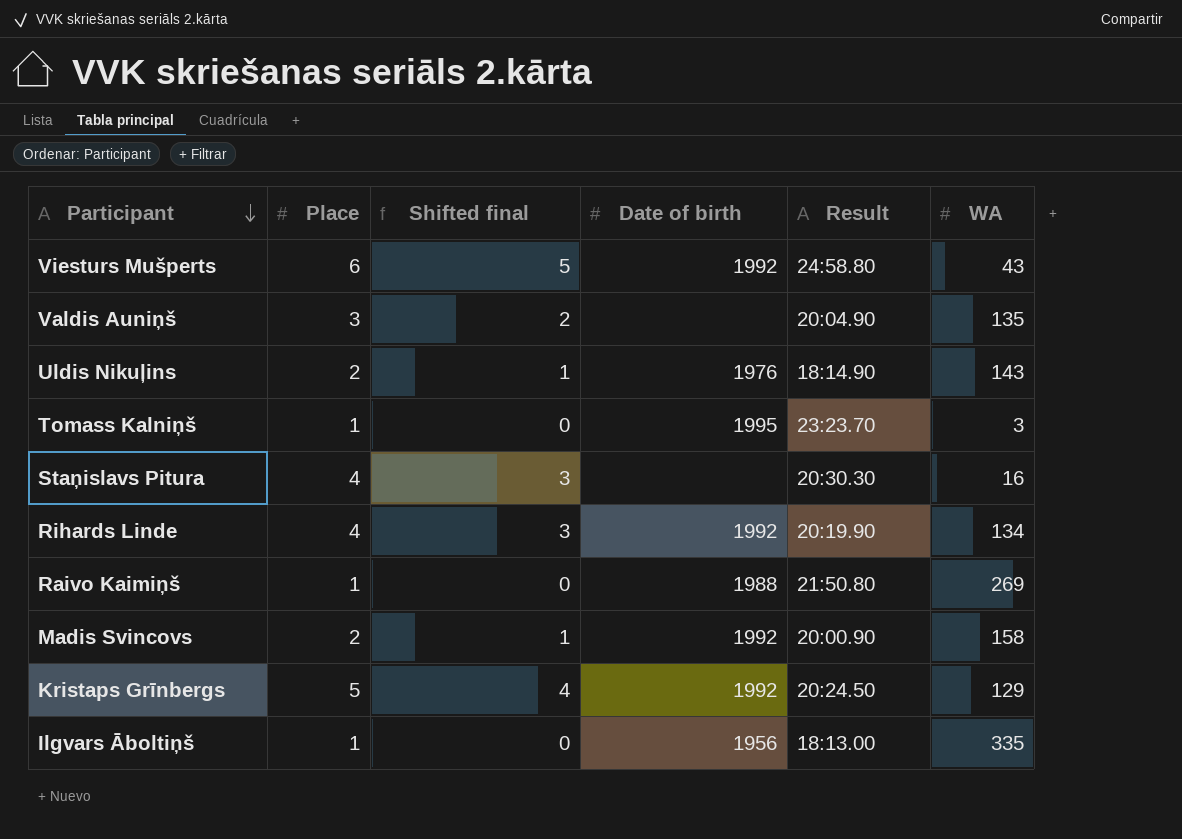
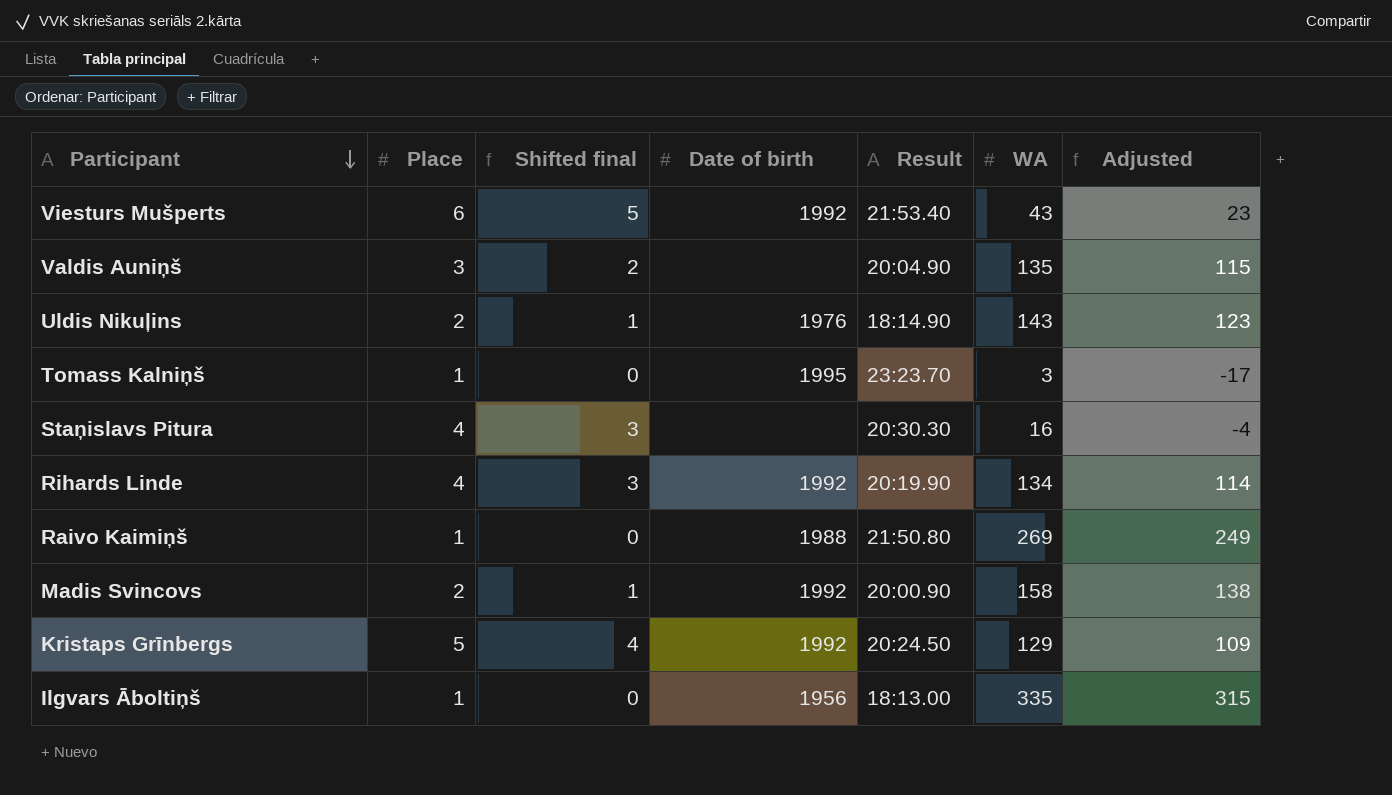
column Adjusted | formula: none -> [WA] - 20
Viesturs Mušperts | Result: 24:58.80 -> 21:53.40

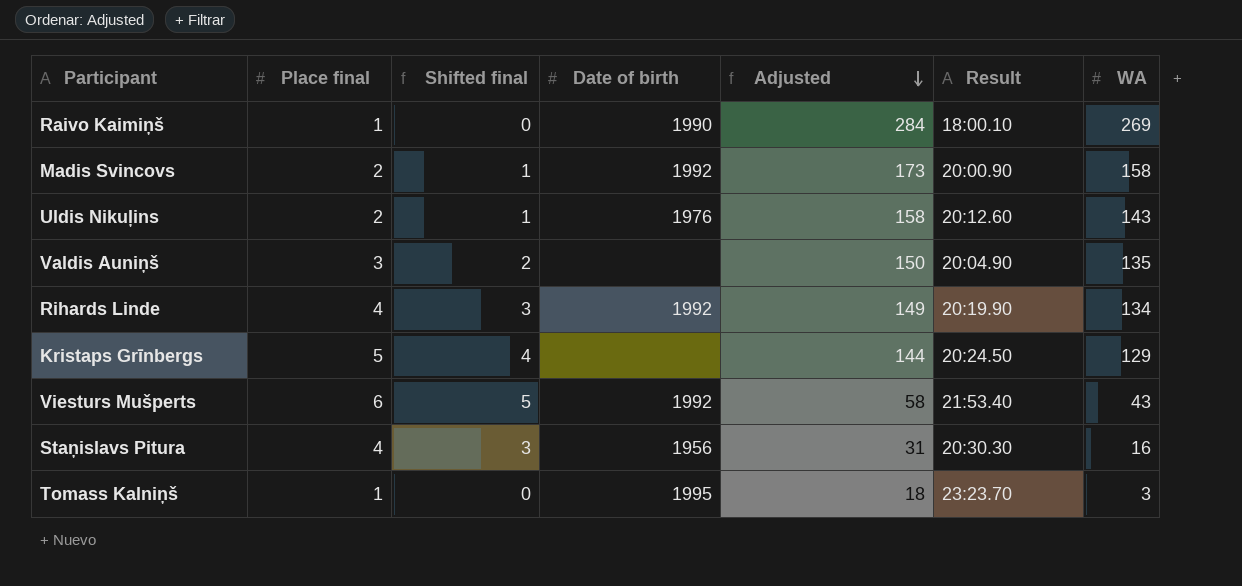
row order: Participant descending -> Adjusted descending
column name: Place -> Place final
column Adjusted | formula: [WA] - 20 -> [WA] + 15
column Adjusted | position: 7 -> 5
row Ilgvars Āboltiņš: 1 | 0 | 1956 | 18:13.00 | 335 | 315 -> none
Raivo Kaimiņš | Date of birth: 1988 -> 1990
Raivo Kaimiņš | Result: 21:50.80 -> 18:00.10
Uldis Nikuļins | Result: 18:14.90 -> 20:12.60
Kristaps Grīnbergs | Date of birth: 1992 -> none
Staņislavs Pitura | Date of birth: none -> 1956

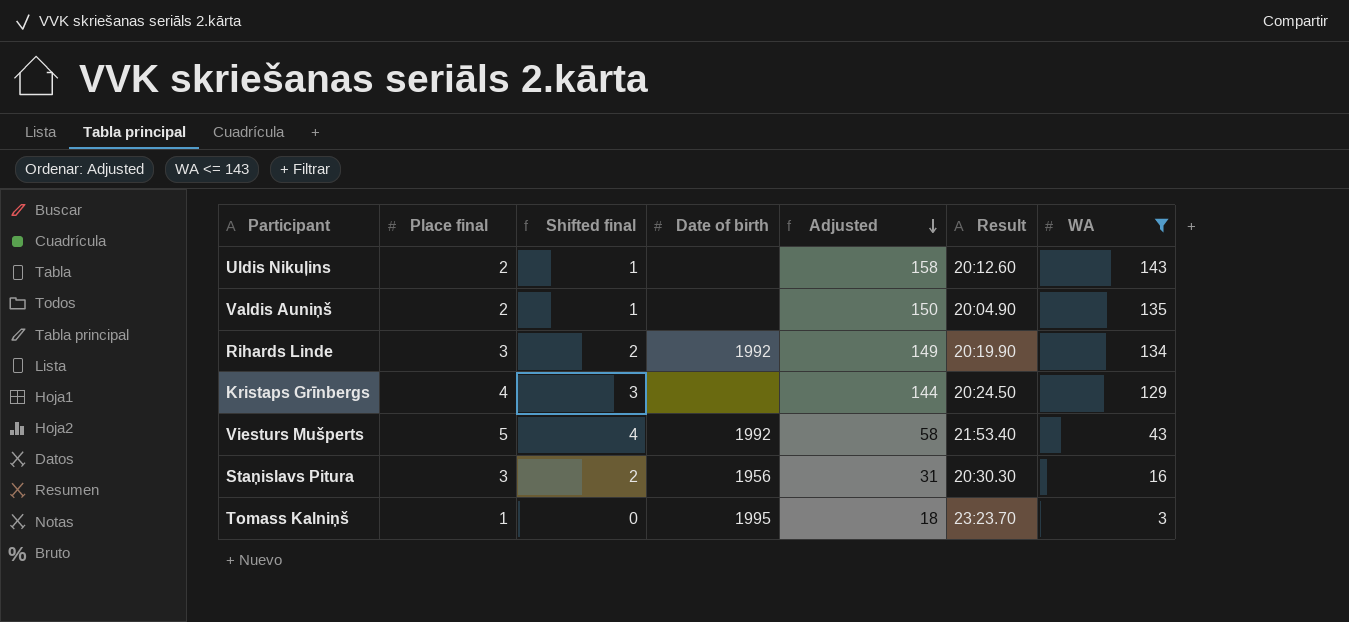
filter: none -> WA <= 143
Uldis Nikuļins | Date of birth: 1976 -> none
Valdis Auniņš | Place final: 3 -> 2
Valdis Auniņš | Shifted final: 2 -> 1
Rihards Linde | Place final: 4 -> 3
Rihards Linde | Shifted final: 3 -> 2
Kristaps Grīnbergs | Place final: 5 -> 4
Kristaps Grīnbergs | Shifted final: 4 -> 3
Viesturs Mušperts | Place final: 6 -> 5
Viesturs Mušperts | Shifted final: 5 -> 4
Staņislavs Pitura | Place final: 4 -> 3
Staņislavs Pitura | Shifted final: 3 -> 2

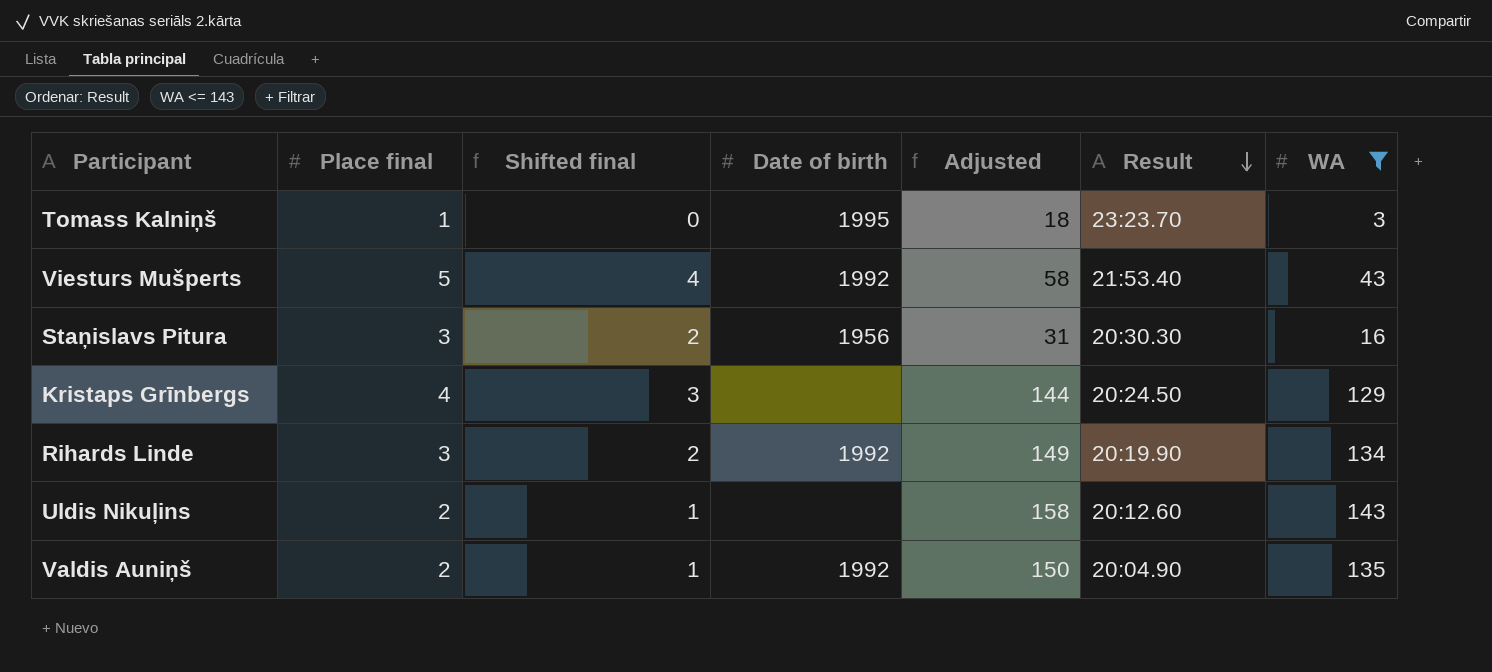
row order: Adjusted descending -> Result descending
Valdis Auniņš | Date of birth: none -> 1992

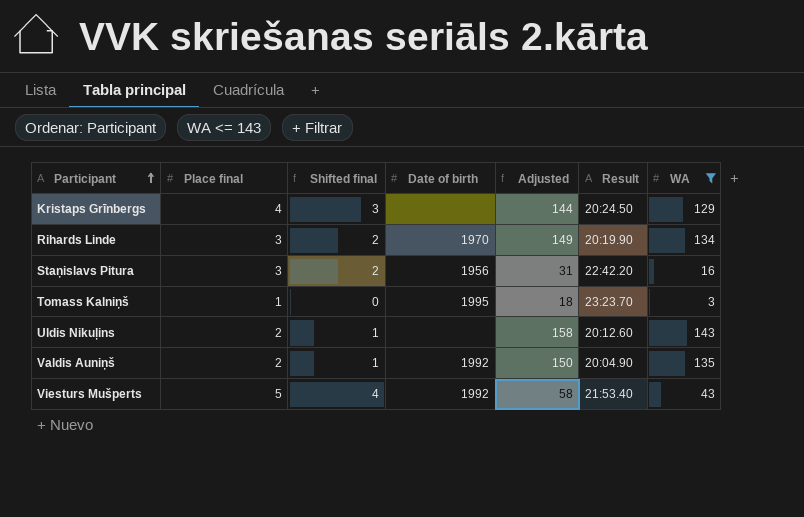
row order: Result descending -> Participant ascending
Rihards Linde | Date of birth: 1992 -> 1970
Staņislavs Pitura | Result: 20:30.30 -> 22:42.20

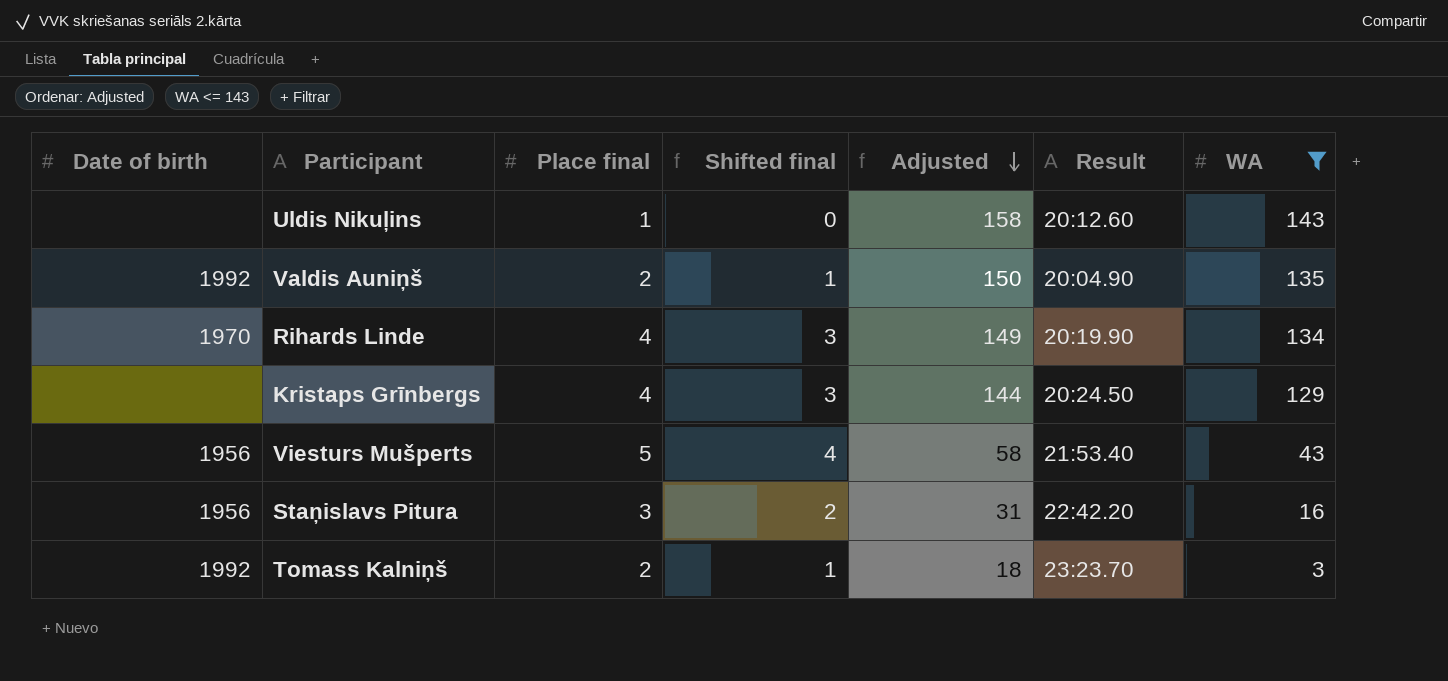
row order: Participant ascending -> Adjusted descending
column Date of birth | position: 4 -> 1
Uldis Nikuļins | Place final: 2 -> 1
Uldis Nikuļins | Shifted final: 1 -> 0
Rihards Linde | Place final: 3 -> 4
Rihards Linde | Shifted final: 2 -> 3
Viesturs Mušperts | Date of birth: 1992 -> 1956
Tomass Kalniņš | Date of birth: 1995 -> 1992
Tomass Kalniņš | Place final: 1 -> 2
Tomass Kalniņš | Shifted final: 0 -> 1

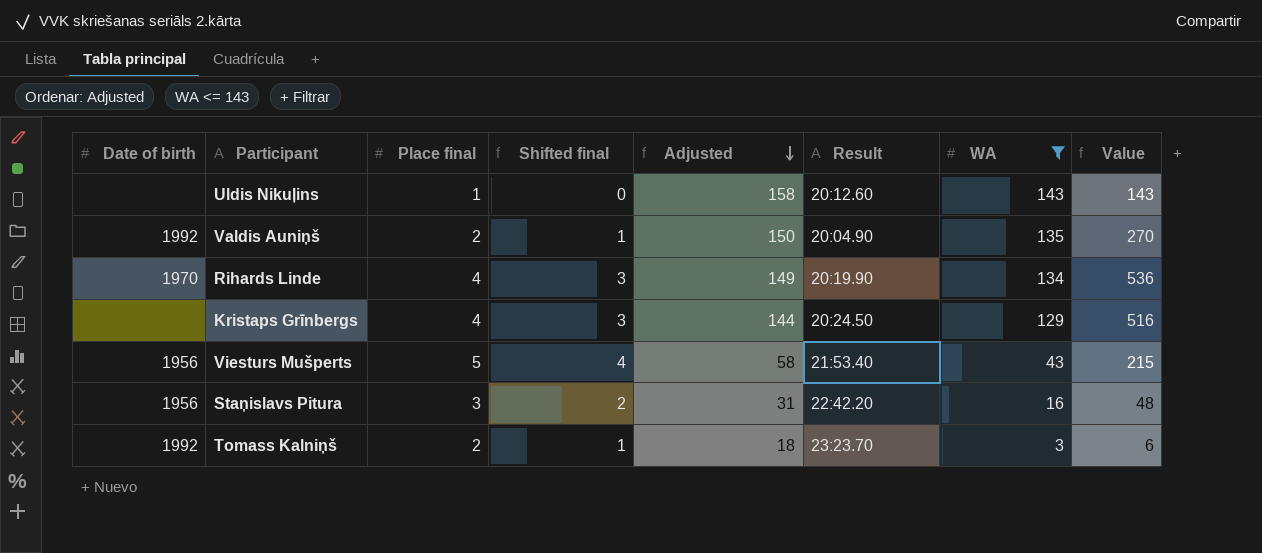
column Value | formula: none -> [Place final] * [WA]

